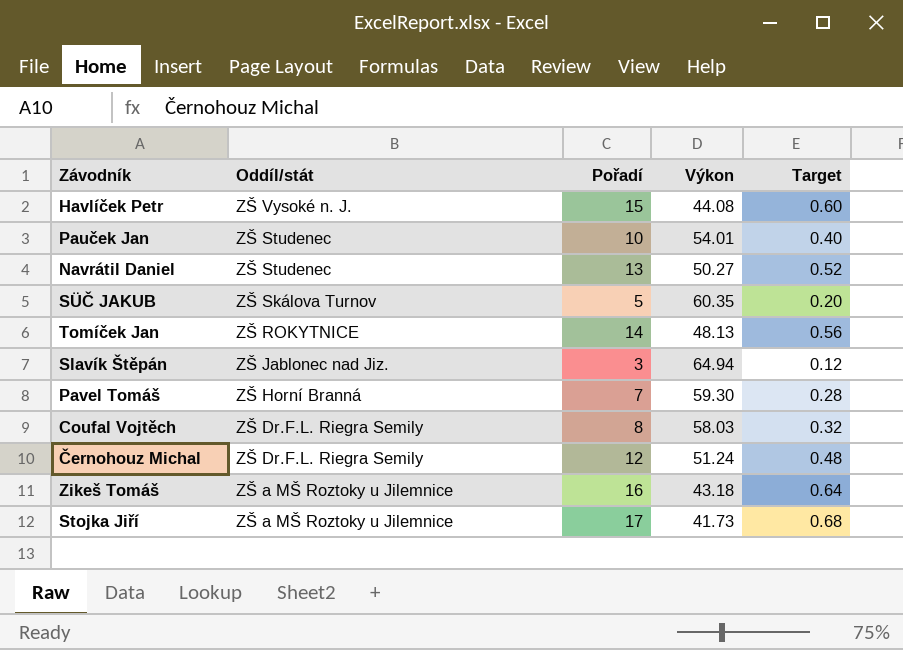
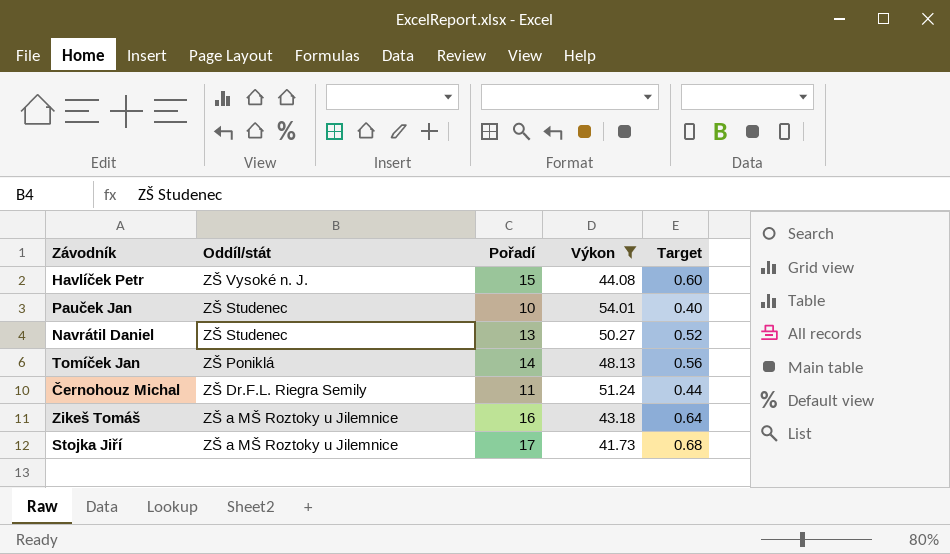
filter: none -> Výkon <= 54.01
Tomíček Jan | Oddíl/stát: ZŠ ROKYTNICE -> ZŠ Poniklá
Černohouz Michal | Pořadí: 12 -> 11
Černohouz Michal | Target: 0.48 -> 0.44

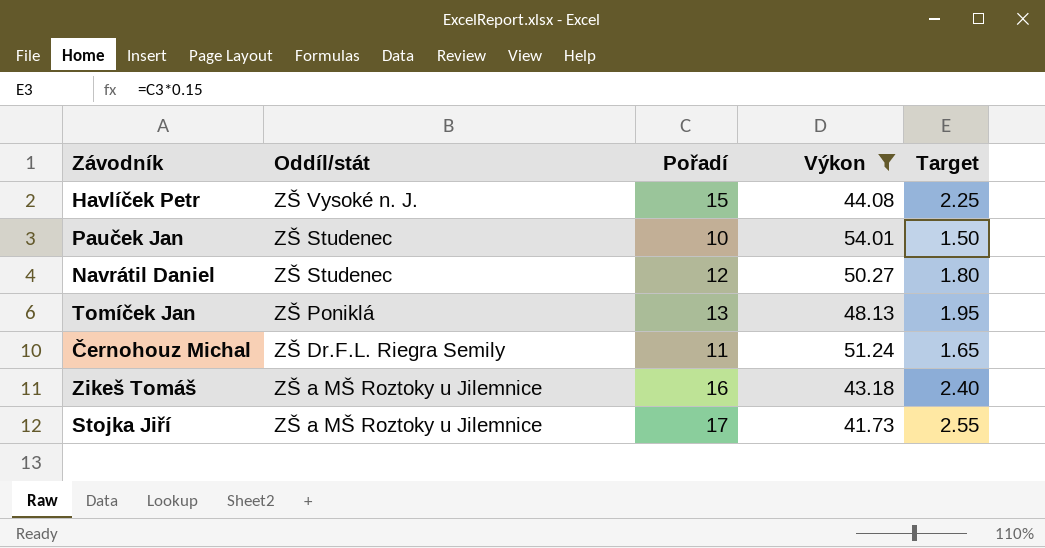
column Target | formula: [Pořadí] * 0.04 -> [Pořadí] * 0.15
Navrátil Daniel | Pořadí: 13 -> 12
Tomíček Jan | Pořadí: 14 -> 13

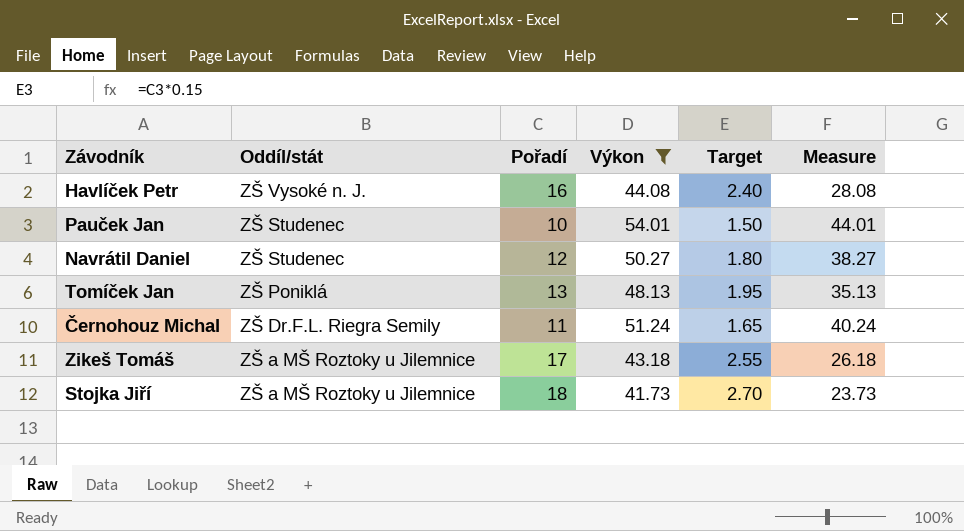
column Measure | formula: none -> [Výkon] - [Pořadí]
Havlíček Petr | Pořadí: 15 -> 16
Havlíček Petr | Target: 2.25 -> 2.40
Zikeš Tomáš | Pořadí: 16 -> 17
Zikeš Tomáš | Target: 2.40 -> 2.55
Stojka Jiří | Pořadí: 17 -> 18
Stojka Jiří | Target: 2.55 -> 2.70

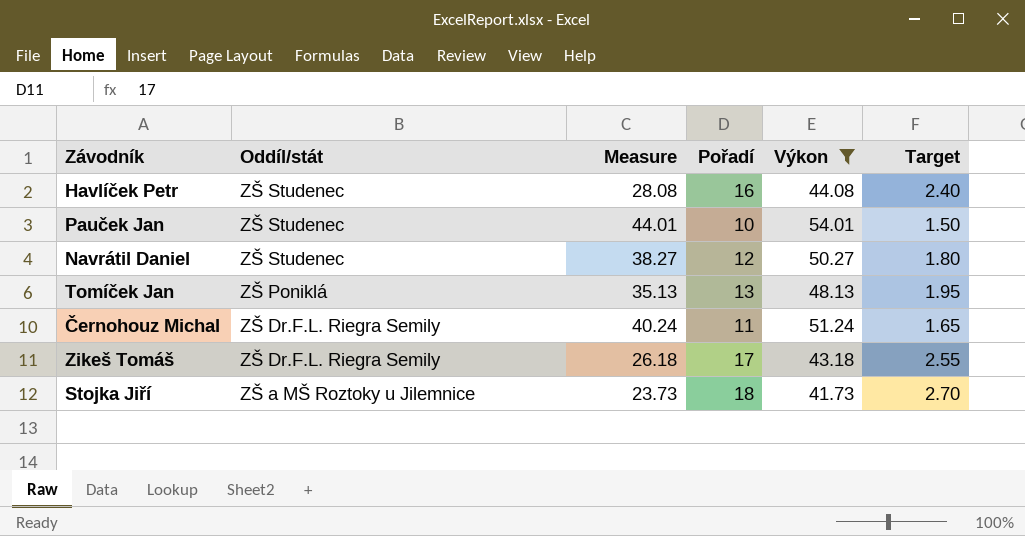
column Measure | position: 6 -> 3
Havlíček Petr | Oddíl/stát: ZŠ Vysoké n. J. -> ZŠ Studenec
Zikeš Tomáš | Oddíl/stát: ZŠ a MŠ Roztoky u Jilemnice -> ZŠ Dr.F.L. Riegra Semily

